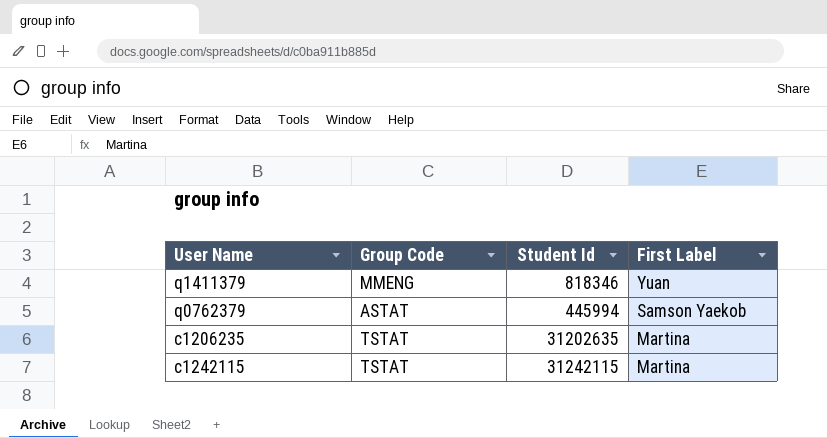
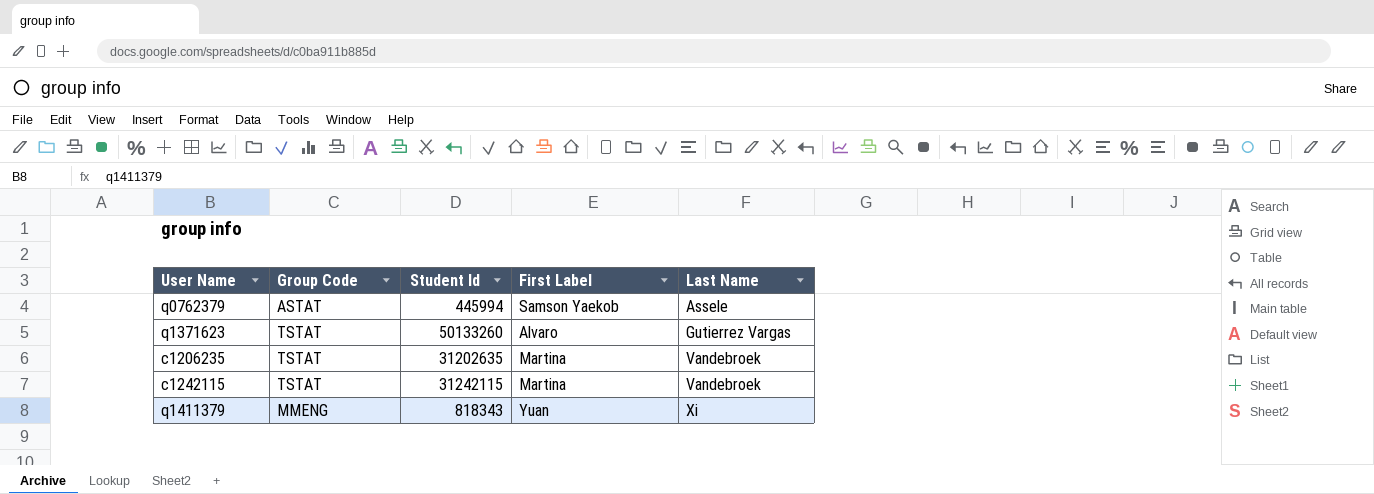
row order: First Label descending -> Last Name ascending
column Last Name | position: none -> 5
row q1371623: none -> TSTAT | 50133260 | Alvaro | Gutierrez Vargas
q1411379 | Student Id: 818346 -> 818343

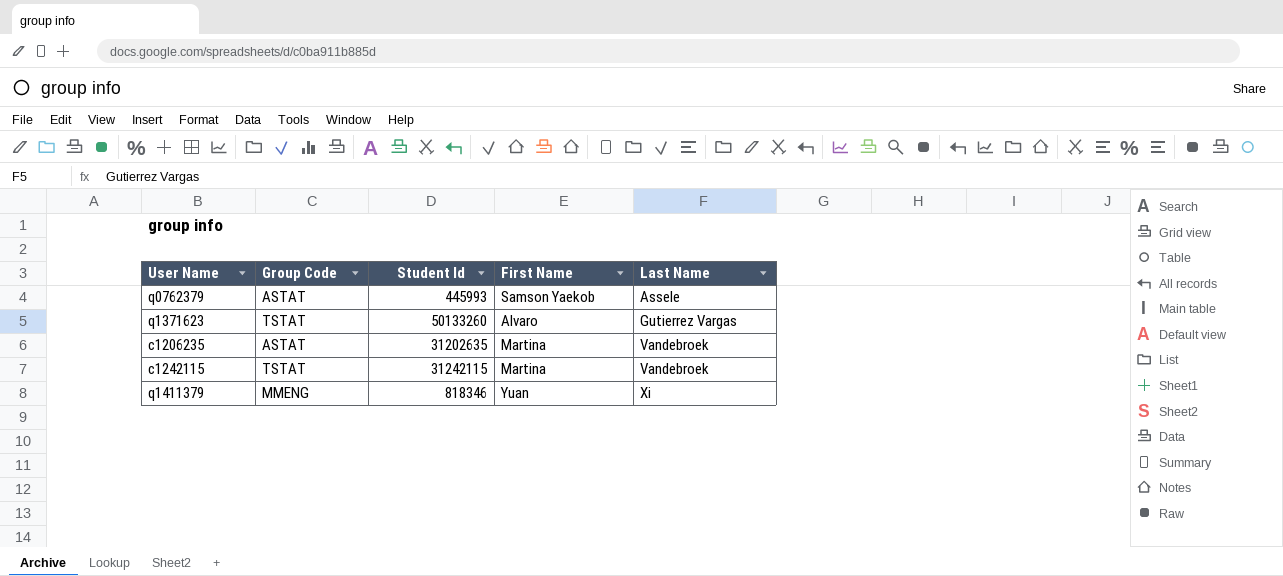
column name: First Label -> First Name
q0762379 | Student Id: 445994 -> 445993
c1206235 | Group Code: TSTAT -> ASTAT
q1411379 | Student Id: 818343 -> 818346

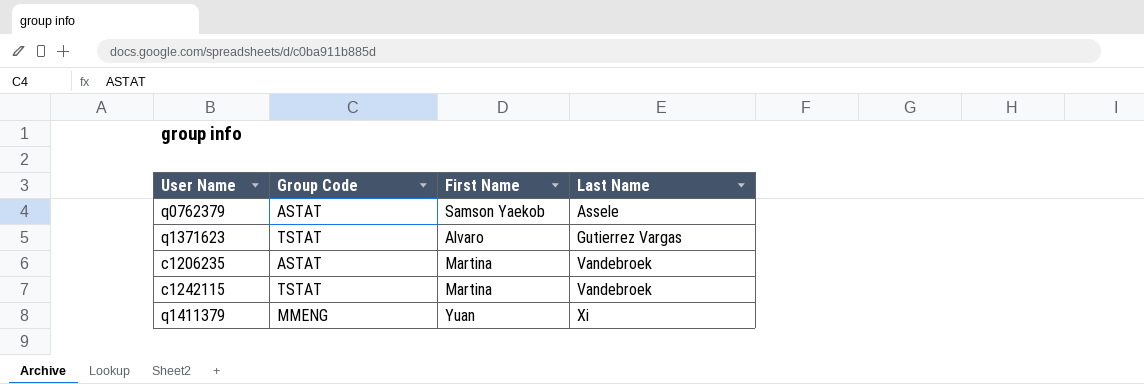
column Student Id | position: 3 -> none

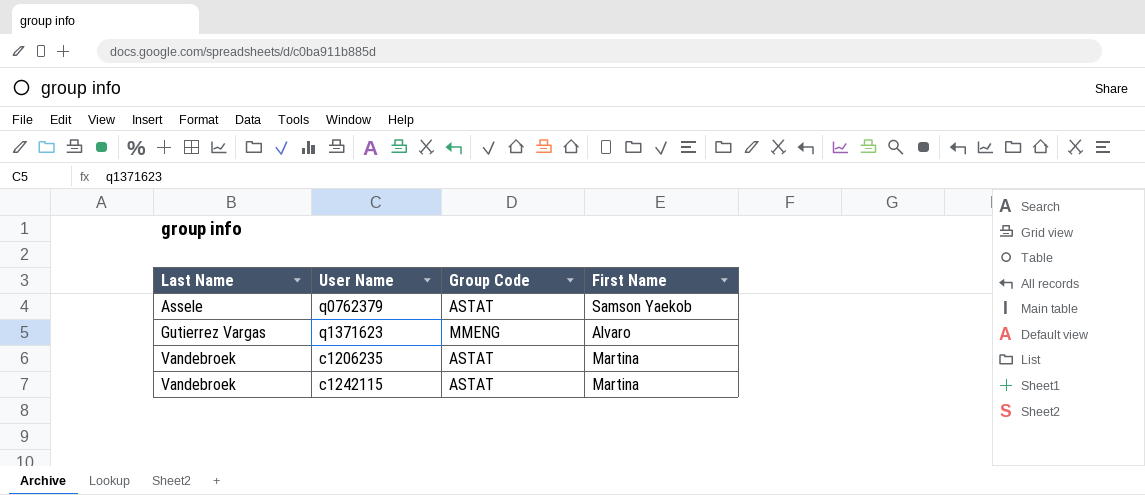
column Last Name | position: 4 -> 1
row q1411379: MMENG | Yuan | Xi -> none
q1371623 | Group Code: TSTAT -> MMENG
c1242115 | Group Code: TSTAT -> ASTAT

